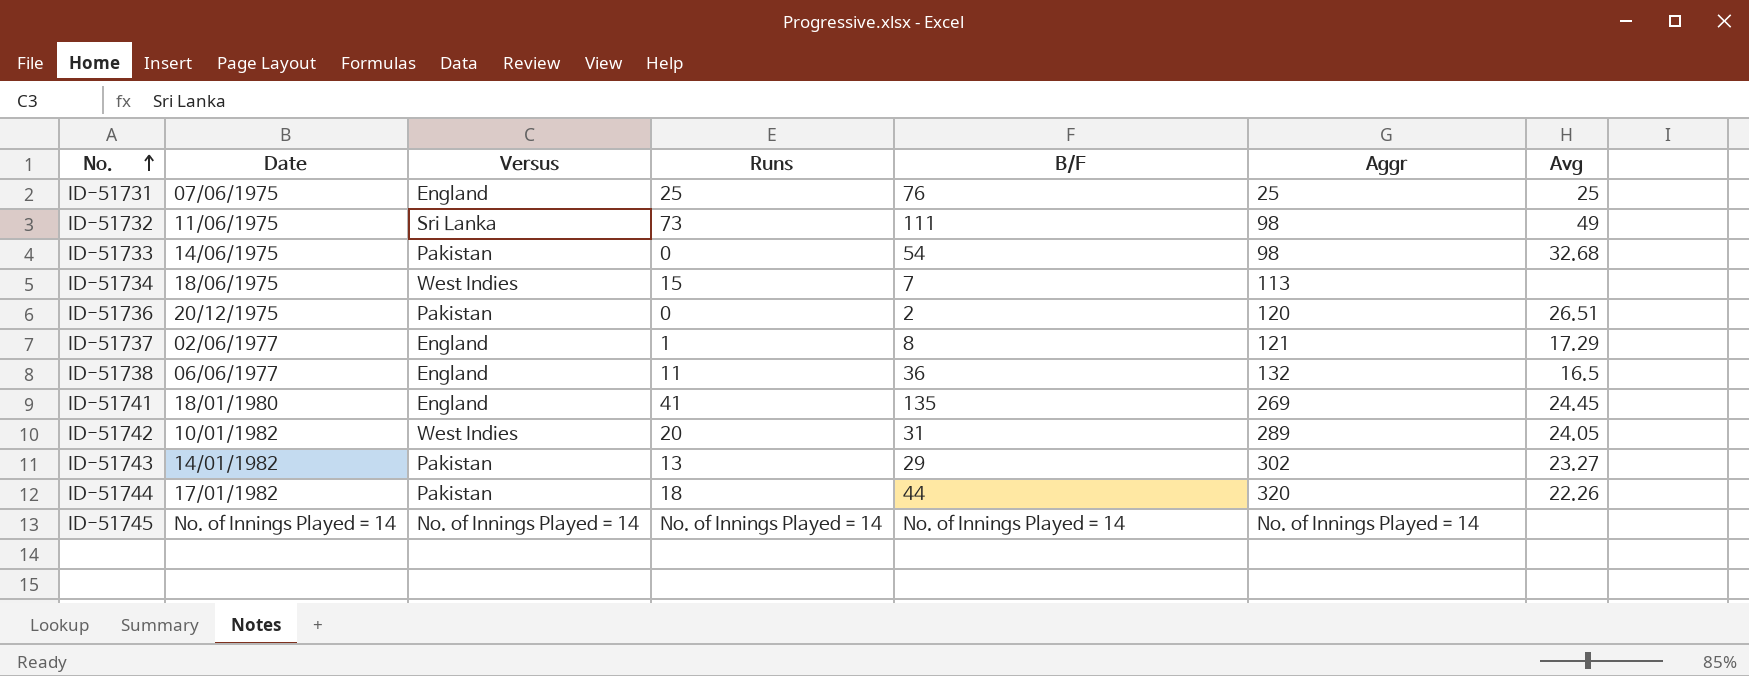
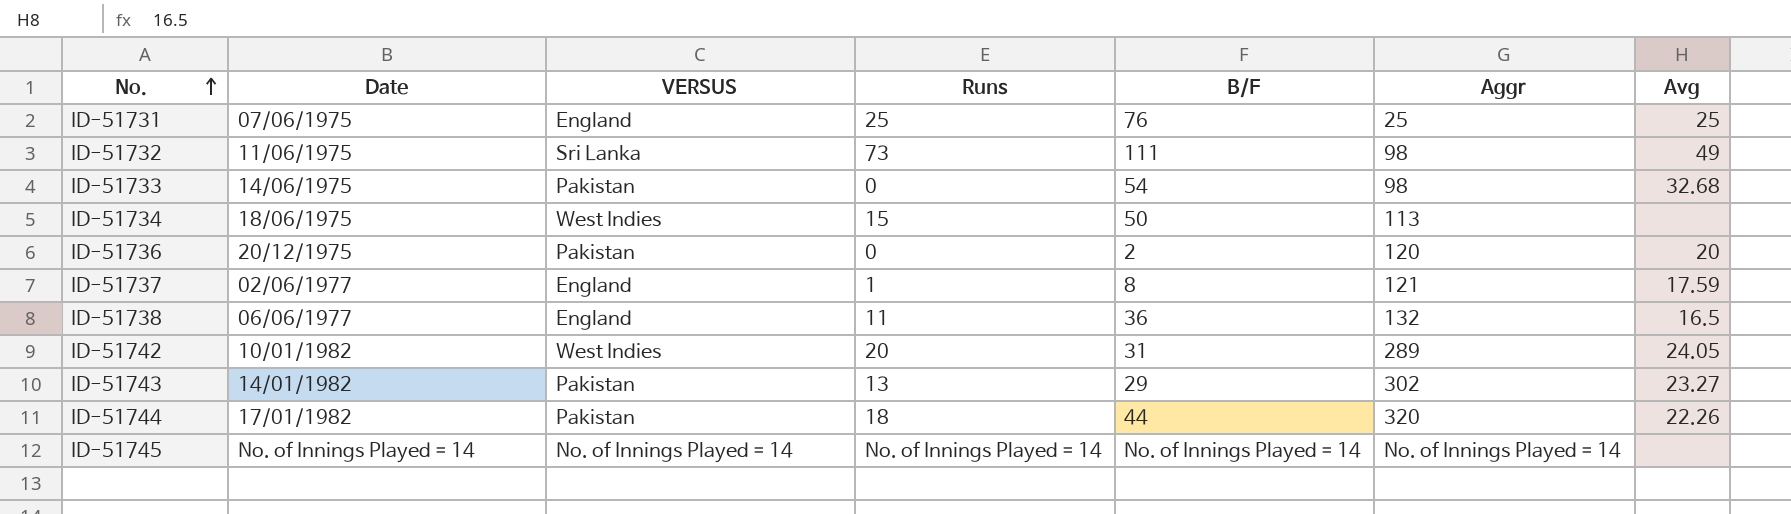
column name: Versus -> VERSUS
row ID-51741: 18/01/1980 | England | 41 | 135 | 269 | 24.45 -> none
ID-51734 | B/F: 7 -> 50
ID-51736 | Avg: 26.51 -> 20
ID-51737 | Avg: 17.29 -> 17.59

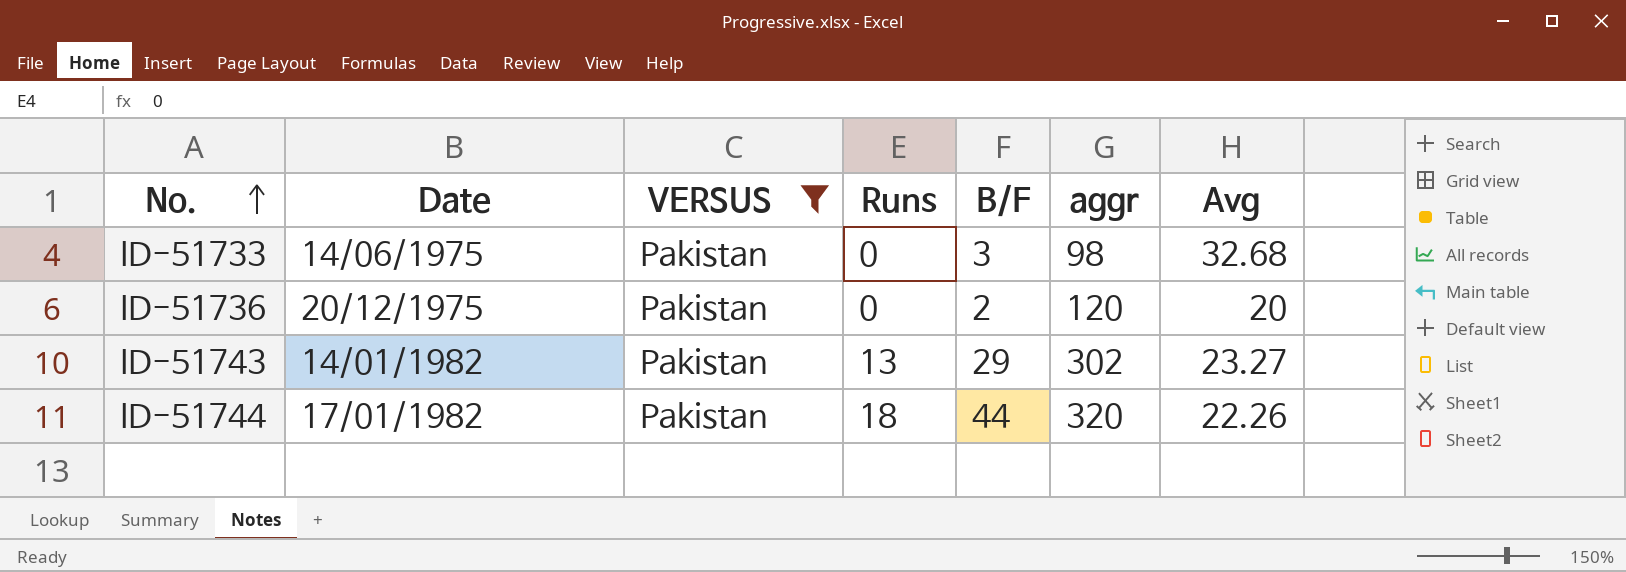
filter: none -> VERSUS = Pakistan
column name: Aggr -> aggr
ID-51733 | B/F: 54 -> 3

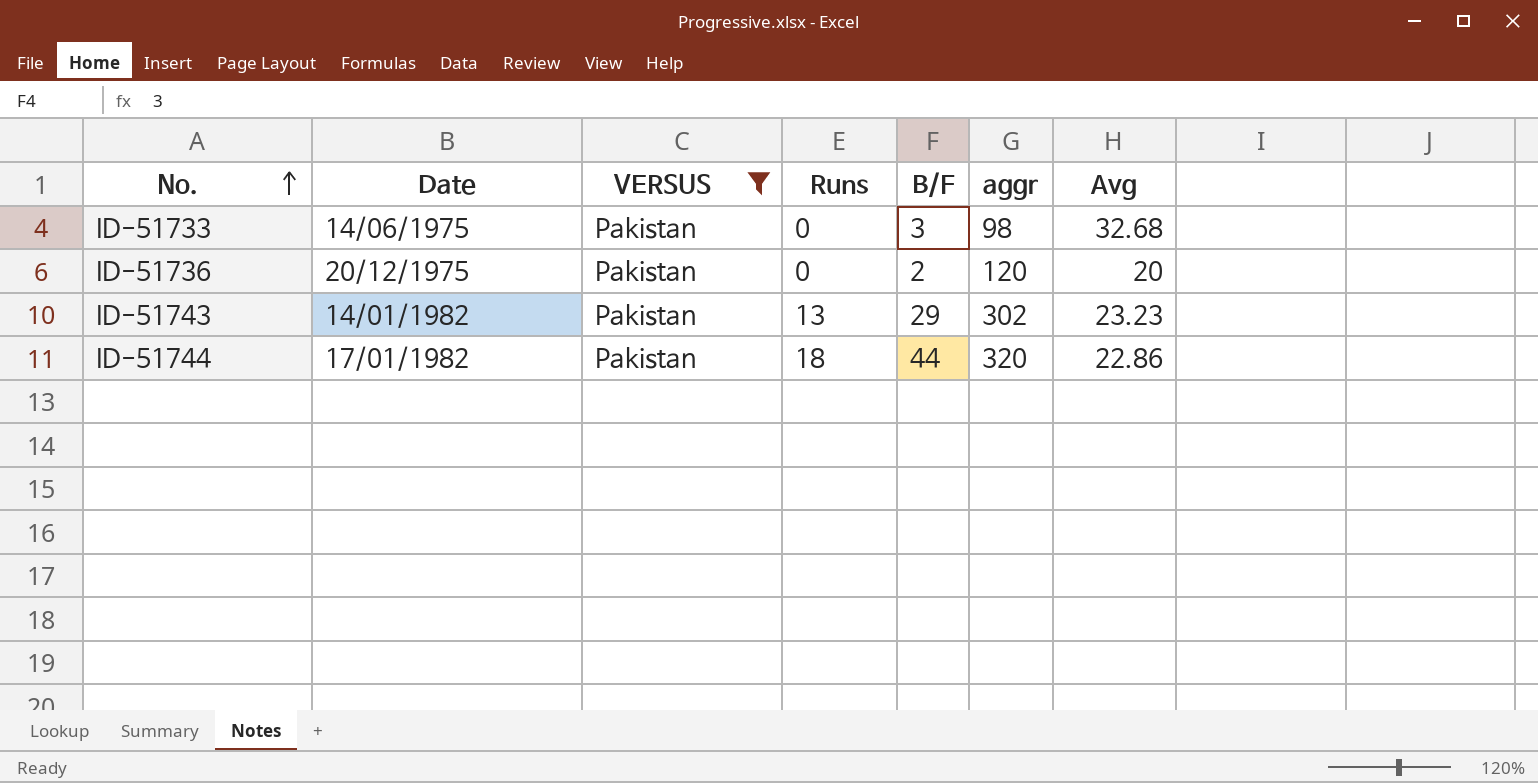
ID-51743 | Avg: 23.27 -> 23.23
ID-51744 | Avg: 22.26 -> 22.86

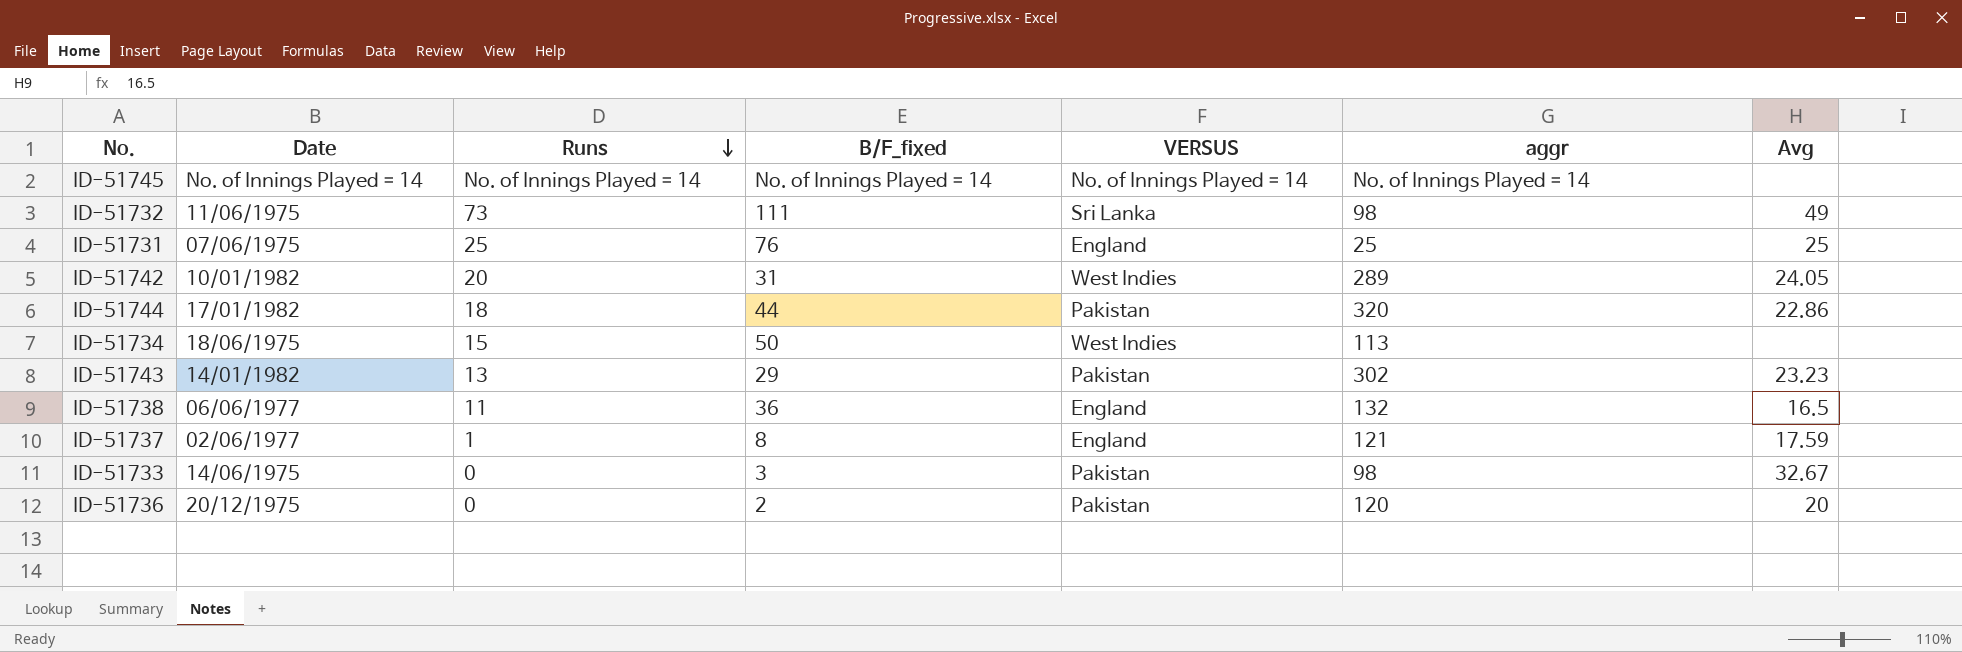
filter: VERSUS = Pakistan -> none
row order: No. ascending -> Runs descending
column name: B/F -> B/F_fixed
column VERSUS | position: 3 -> 5
ID-51733 | Avg: 32.68 -> 32.67

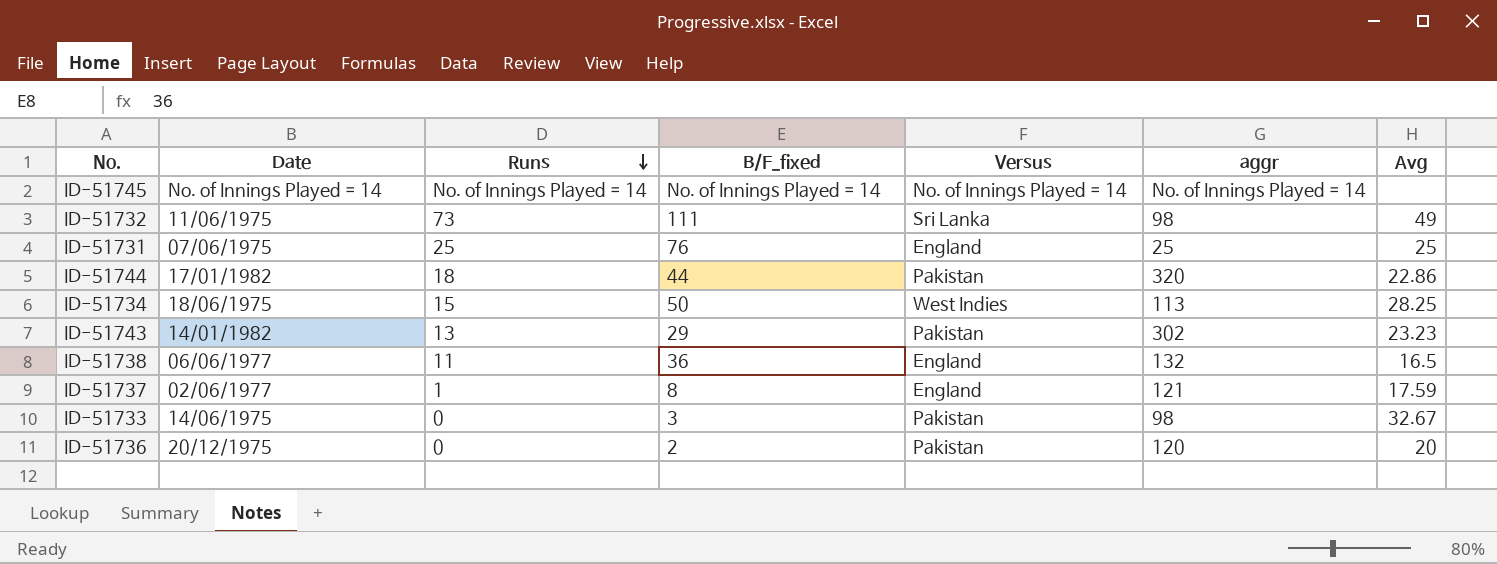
column name: VERSUS -> Versus
row ID-51742: 10/01/1982 | 20 | 31 | West Indies | 289 | 24.05 -> none
ID-51734 | Avg: none -> 28.25

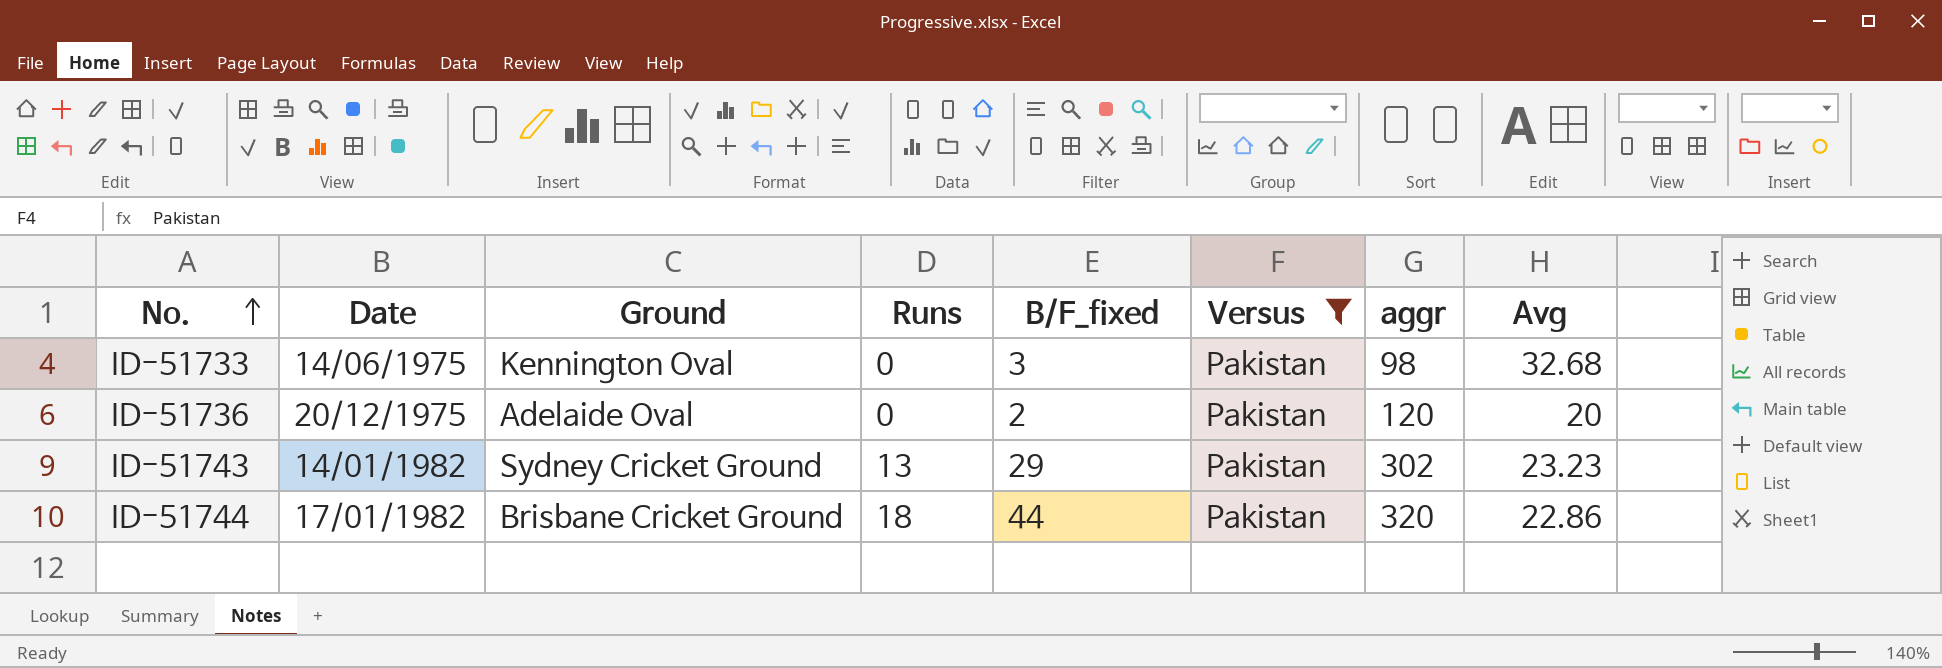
filter: none -> Versus = Pakistan
row order: Runs descending -> No. ascending
column Ground | position: none -> 3
ID-51733 | Avg: 32.67 -> 32.68

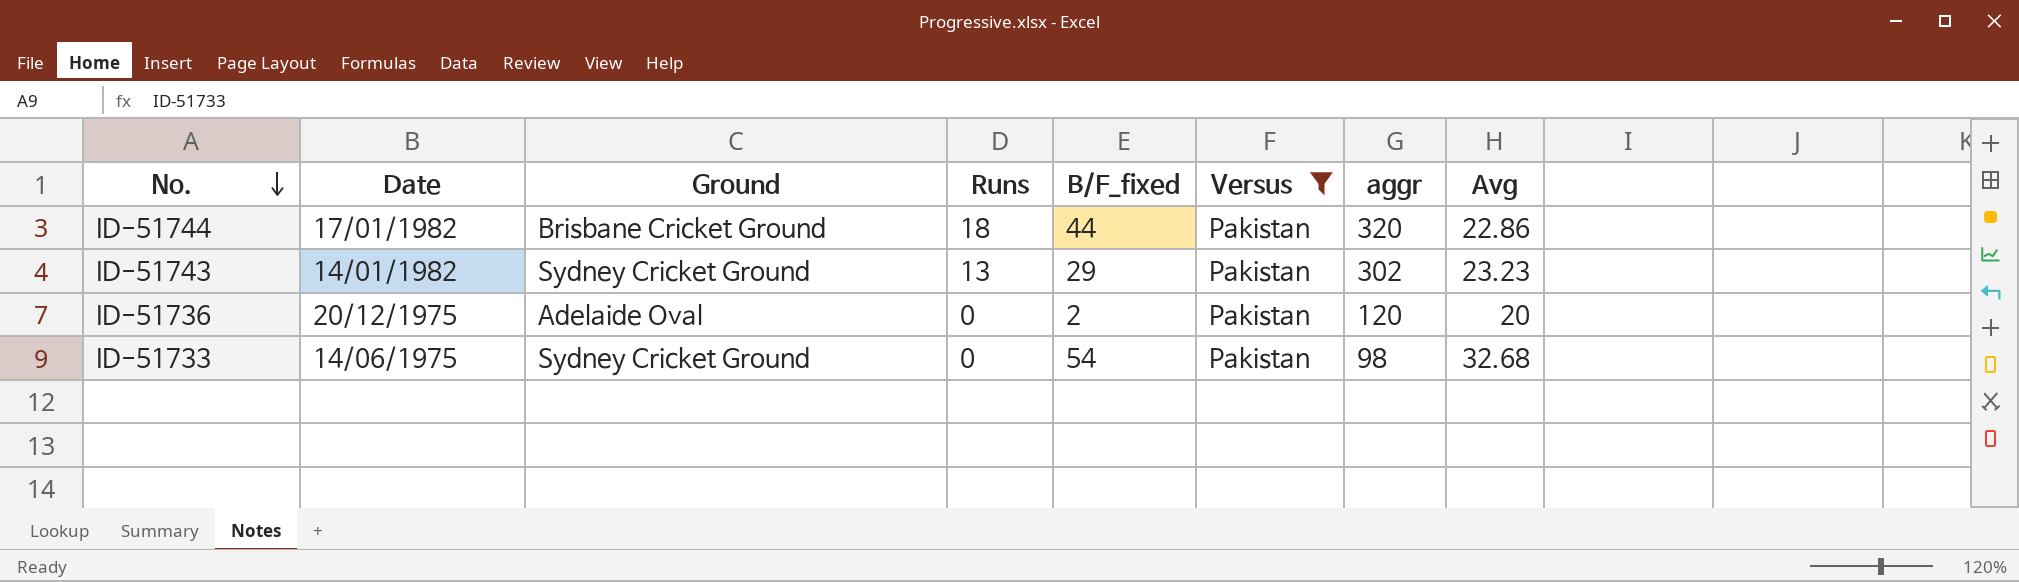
row order: No. ascending -> No. descending
ID-51733 | Ground: Kennington Oval -> Sydney Cricket Ground
ID-51733 | B/F_fixed: 3 -> 54

